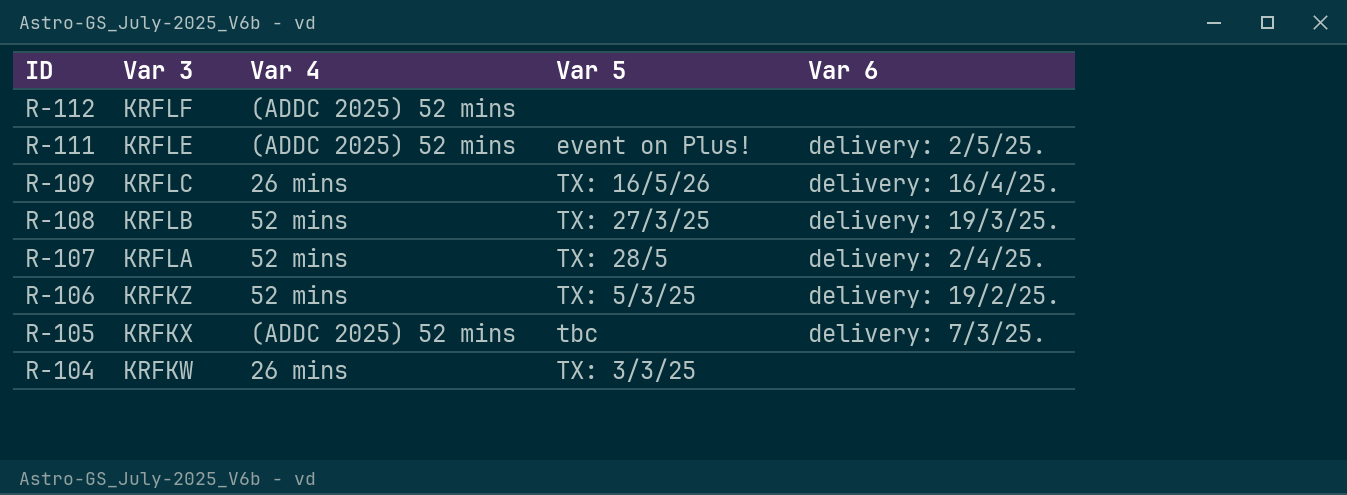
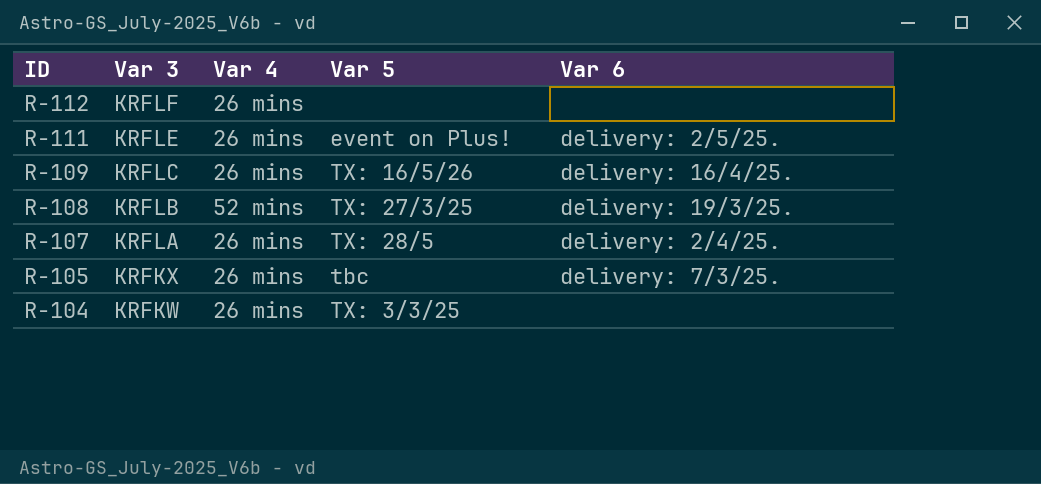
row R-106: KRFKZ | 52 mins | TX: 5/3/25 | delivery: 19/2/25. -> none
R-112 | Var 4: (ADDC 2025) 52 mins -> 26 mins
R-111 | Var 4: (ADDC 2025) 52 mins -> 26 mins
R-107 | Var 4: 52 mins -> 26 mins
R-105 | Var 4: (ADDC 2025) 52 mins -> 26 mins

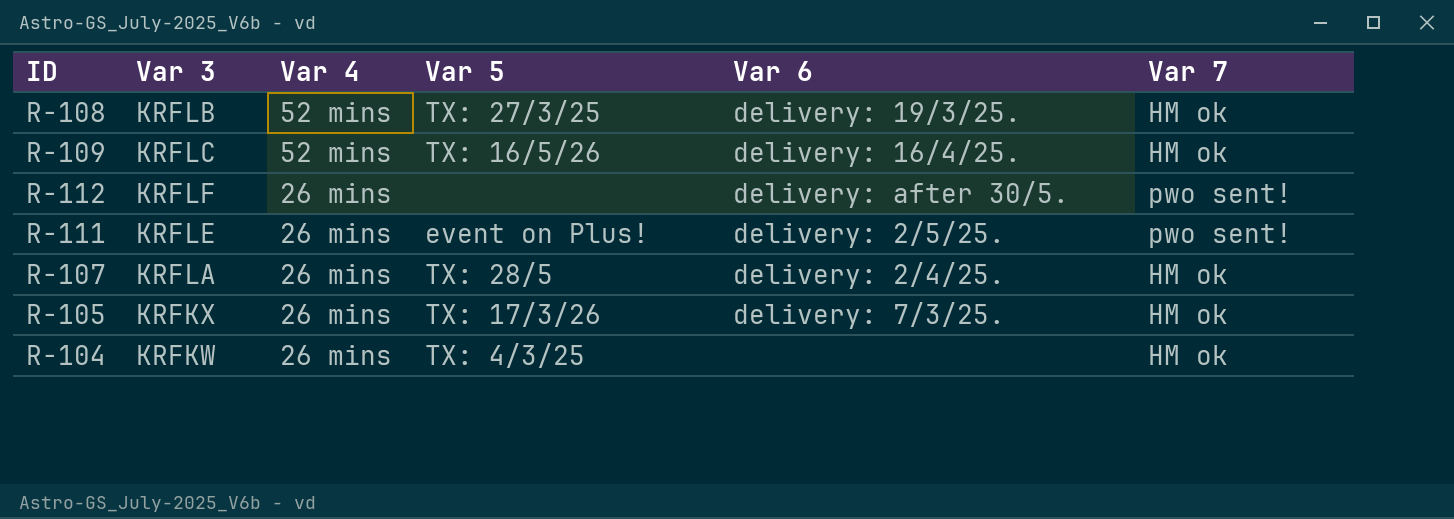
row order: ID descending -> Var 4 descending
column Var 7 | position: none -> 6
R-109 | Var 4: 26 mins -> 52 mins
R-112 | Var 6: none -> delivery: after 30/5.
R-105 | Var 5: tbc -> TX: 17/3/26
R-104 | Var 5: TX: 3/3/25 -> TX: 4/3/25

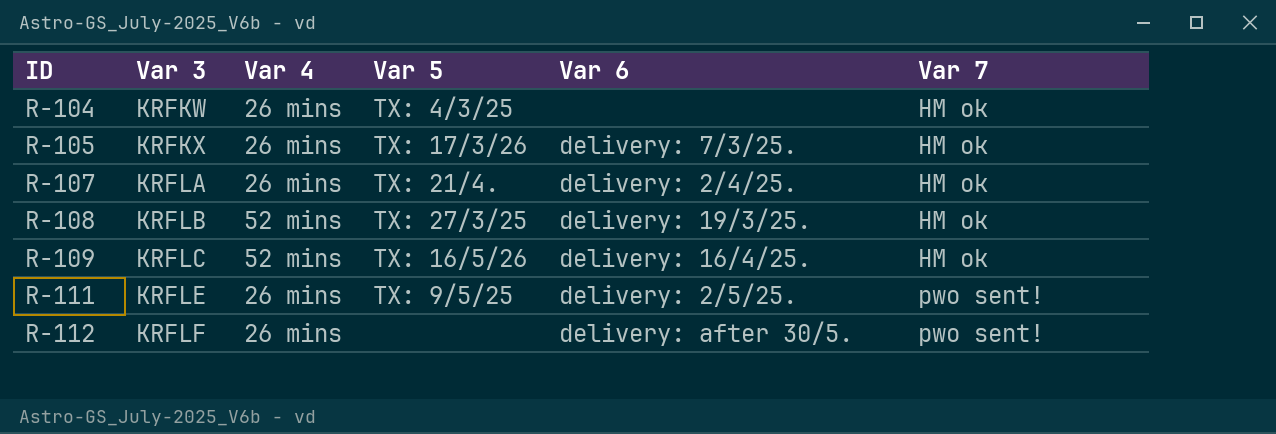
row order: Var 4 descending -> ID ascending
R-107 | Var 5: TX: 28/5 -> TX: 21/4.
R-111 | Var 5: event on Plus! -> TX: 9/5/25

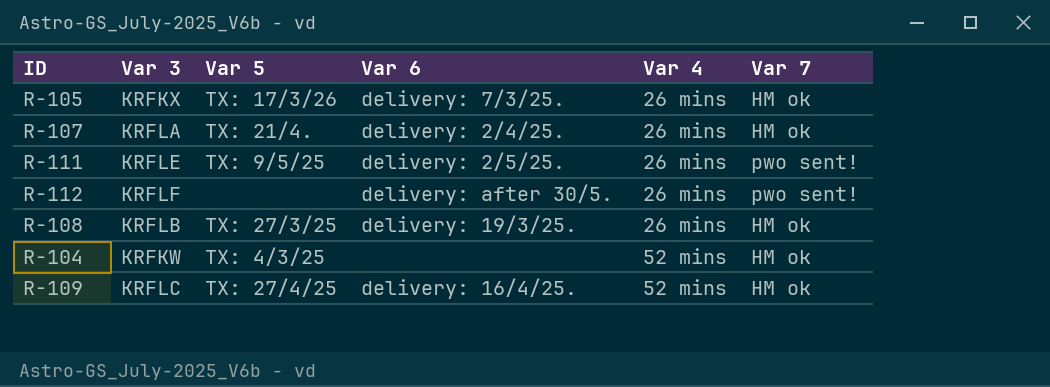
row order: ID ascending -> Var 4 ascending
column Var 4 | position: 3 -> 5
R-108 | Var 4: 52 mins -> 26 mins
R-104 | Var 4: 26 mins -> 52 mins
R-109 | Var 5: TX: 16/5/26 -> TX: 27/4/25

